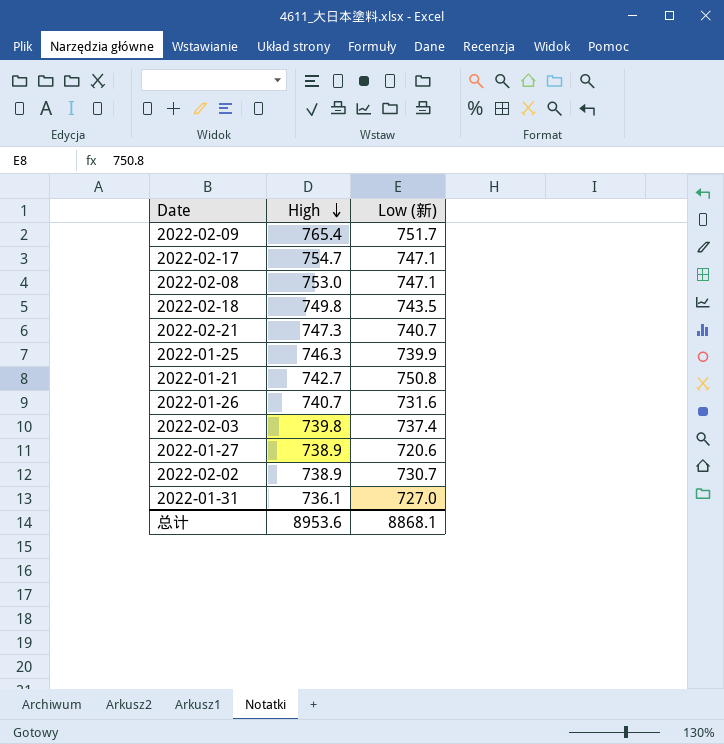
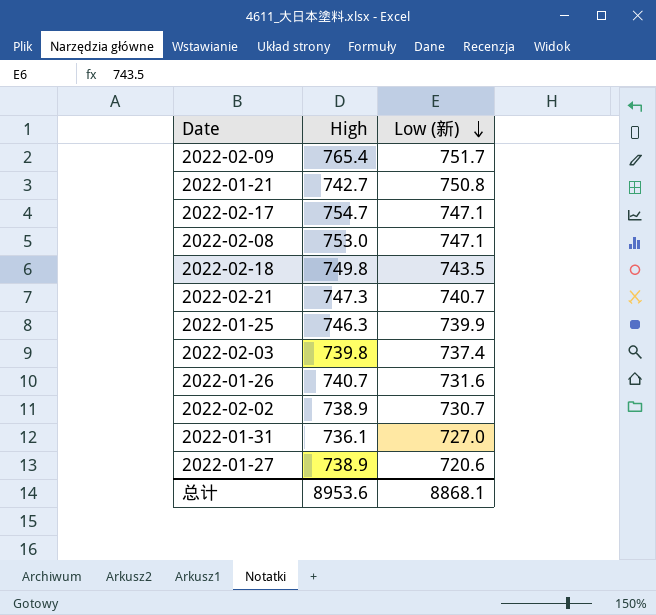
row order: High descending -> Low (新) descending

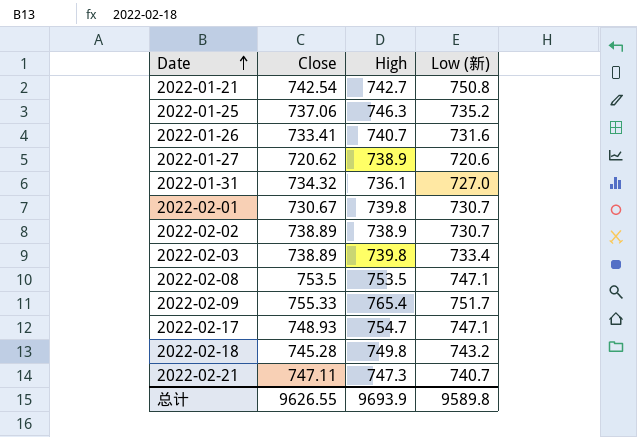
row order: Low (新) descending -> Date ascending
column Close | position: none -> 2
2022-01-25 | Low (新): 739.9 -> 735.2
row 2022-02-01: none -> 730.67 | 739.8 | 730.7
2022-02-03 | Low (新): 737.4 -> 733.4
2022-02-08 | High: 753.0 -> 753.5
2022-02-18 | Low (新): 743.5 -> 743.2
总计 | High: 8953.6 -> 9693.9
总计 | Low (新): 8868.1 -> 9589.8

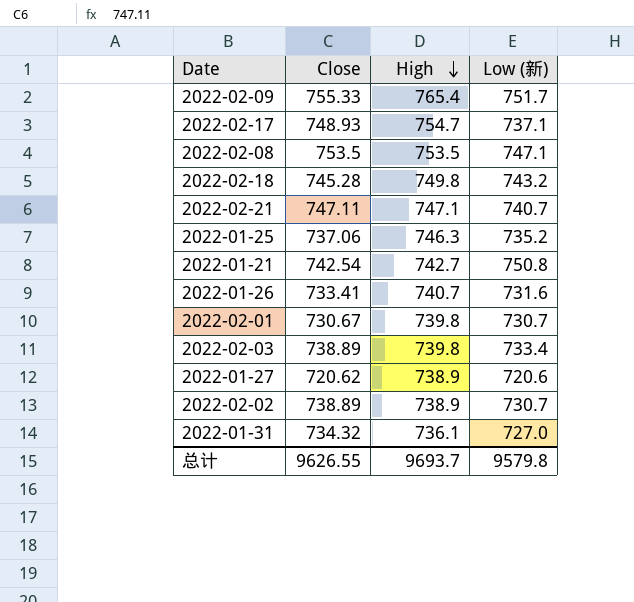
row order: Date ascending -> High descending
2022-02-17 | Low (新): 747.1 -> 737.1
2022-02-21 | High: 747.3 -> 747.1
总计 | High: 9693.9 -> 9693.7
总计 | Low (新): 9589.8 -> 9579.8

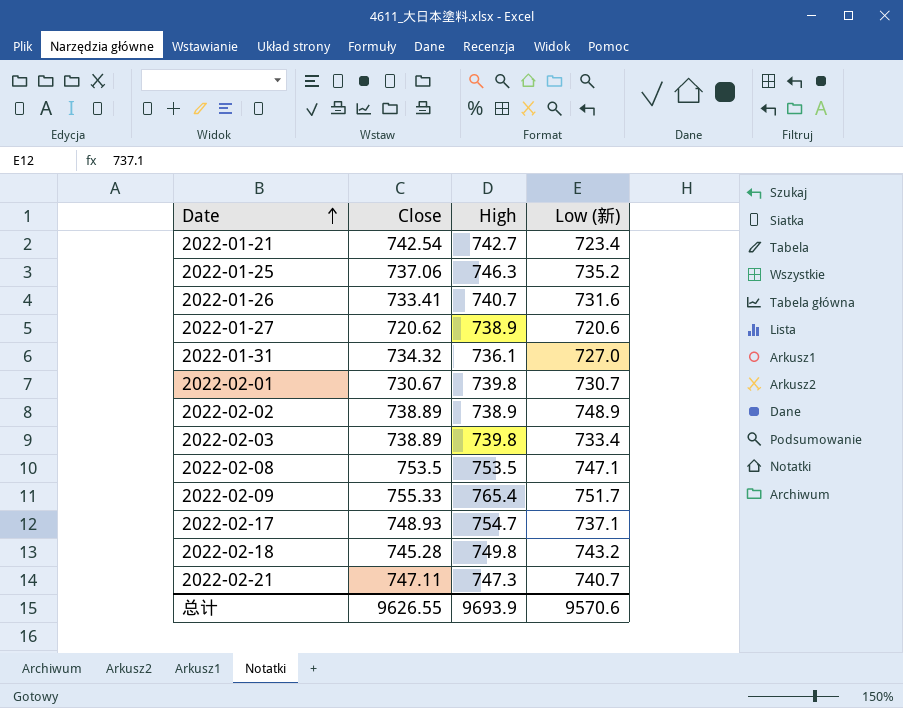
row order: High descending -> Date ascending
2022-01-21 | Low (新): 750.8 -> 723.4
2022-02-02 | Low (新): 730.7 -> 748.9
2022-02-21 | High: 747.1 -> 747.3
总计 | High: 9693.7 -> 9693.9
总计 | Low (新): 9579.8 -> 9570.6

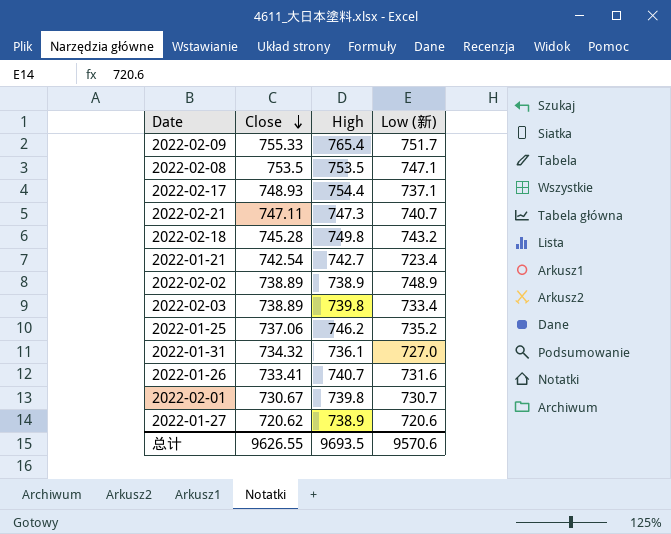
row order: Date ascending -> Close descending
2022-02-17 | High: 754.7 -> 754.4
2022-01-25 | High: 746.3 -> 746.2
总计 | High: 9693.9 -> 9693.5

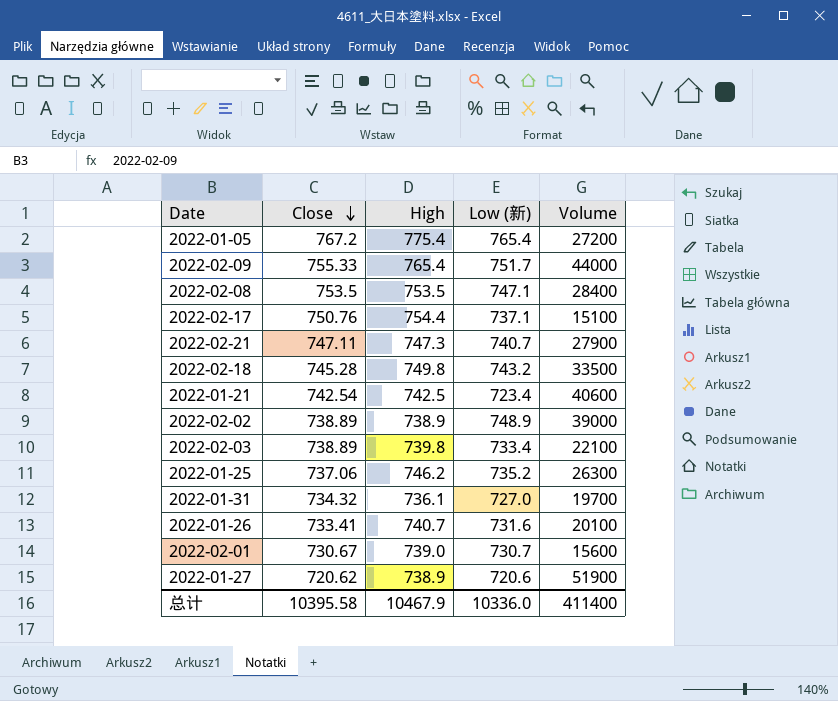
column Volume | position: none -> 5
row 2022-01-05: none -> 767.2 | 775.4 | 765.4 | 27200
2022-02-17 | Close: 748.93 -> 750.76
2022-01-21 | High: 742.7 -> 742.5
2022-02-01 | High: 739.8 -> 739.0
总计 | Close: 9626.55 -> 10395.58
总计 | High: 9693.5 -> 10467.9
总计 | Low (新): 9570.6 -> 10336.0

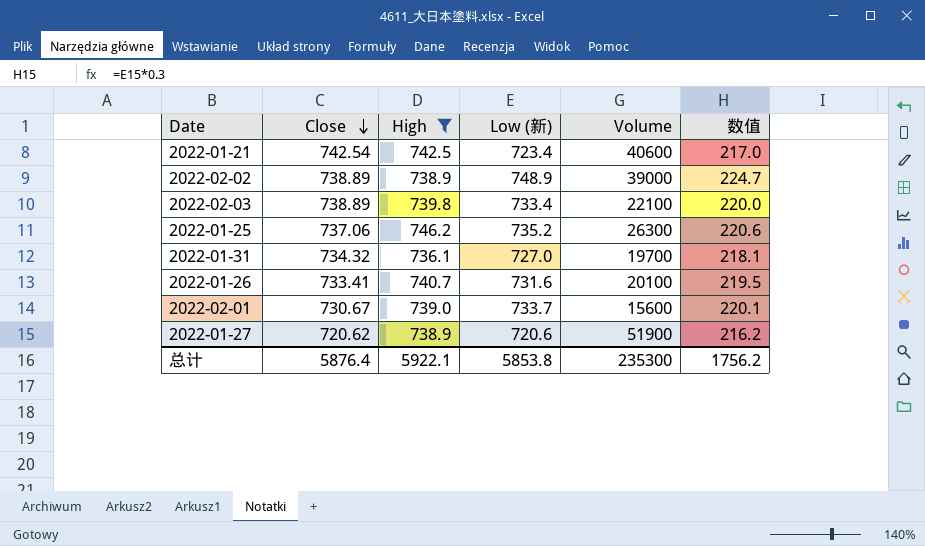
filter: none -> High <= 746.2
column 数值 | formula: none -> [Low (新)] * 0.3
2022-02-01 | Low (新): 730.7 -> 733.7
总计 | Close: 10395.58 -> 5876.4
总计 | High: 10467.9 -> 5922.1
总计 | Low (新): 10336.0 -> 5853.8
总计 | Volume: 411400 -> 235300

